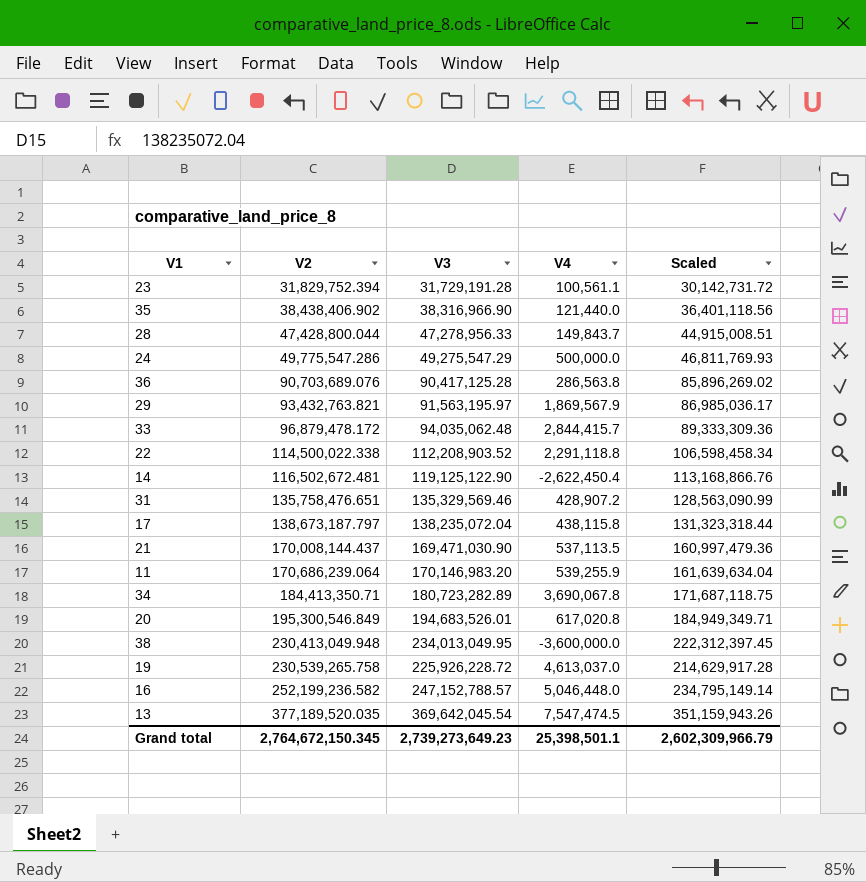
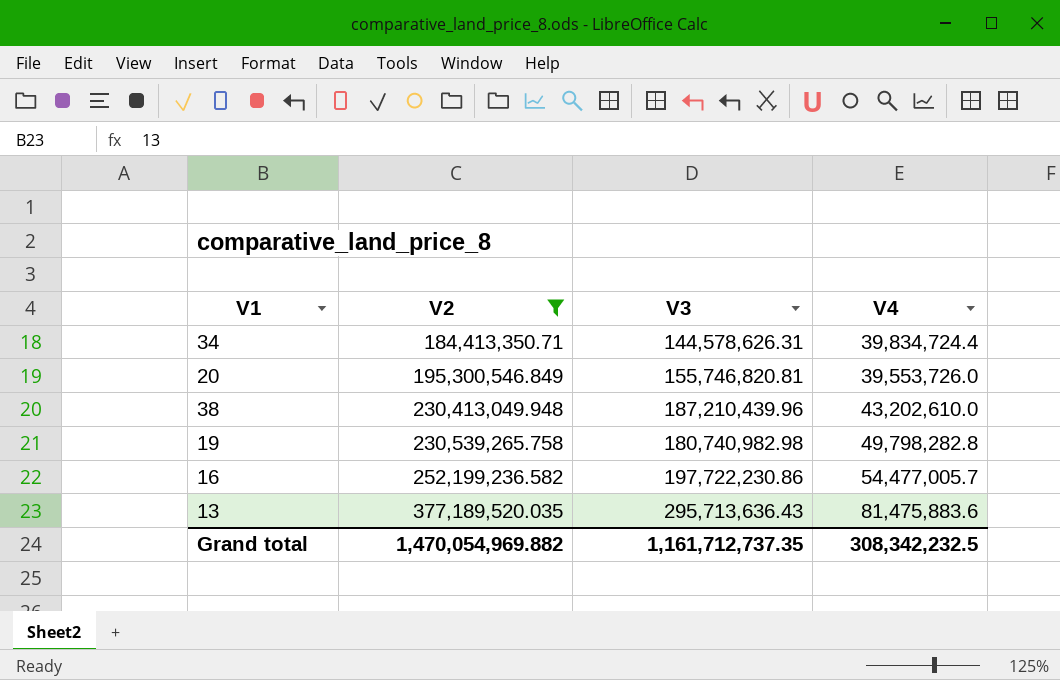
filter: none -> V2 >= 184,413,350.71
column Scaled | formula: [V3] * 0.95 -> none
34 | V3: 180,723,282.89 -> 144,578,626.31
34 | V4: 3,690,067.8 -> 39,834,724.4
20 | V3: 194,683,526.01 -> 155,746,820.81
20 | V4: 617,020.8 -> 39,553,726.0
38 | V3: 234,013,049.95 -> 187,210,439.96
38 | V4: -3,600,000.0 -> 43,202,610.0
19 | V3: 225,926,228.72 -> 180,740,982.98
19 | V4: 4,613,037.0 -> 49,798,282.8
16 | V3: 247,152,788.57 -> 197,722,230.86
16 | V4: 5,046,448.0 -> 54,477,005.7
13 | V3: 369,642,045.54 -> 295,713,636.43
13 | V4: 7,547,474.5 -> 81,475,883.6
Grand total | V2: 2,764,672,150.345 -> 1,470,054,969.882
Grand total | V3: 2,739,273,649.23 -> 1,161,712,737.35
Grand total | V4: 25,398,501.1 -> 308,342,232.5

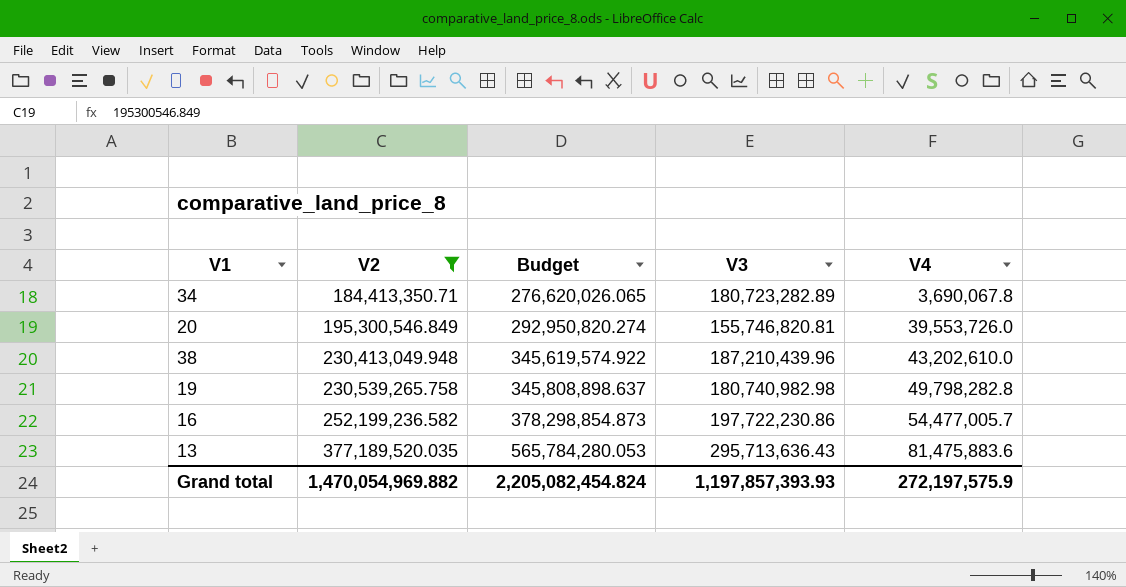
column Budget | formula: none -> [V2] * 1.5
34 | V3: 144,578,626.31 -> 180,723,282.89
34 | V4: 39,834,724.4 -> 3,690,067.8
Grand total | V3: 1,161,712,737.35 -> 1,197,857,393.93
Grand total | V4: 308,342,232.5 -> 272,197,575.9

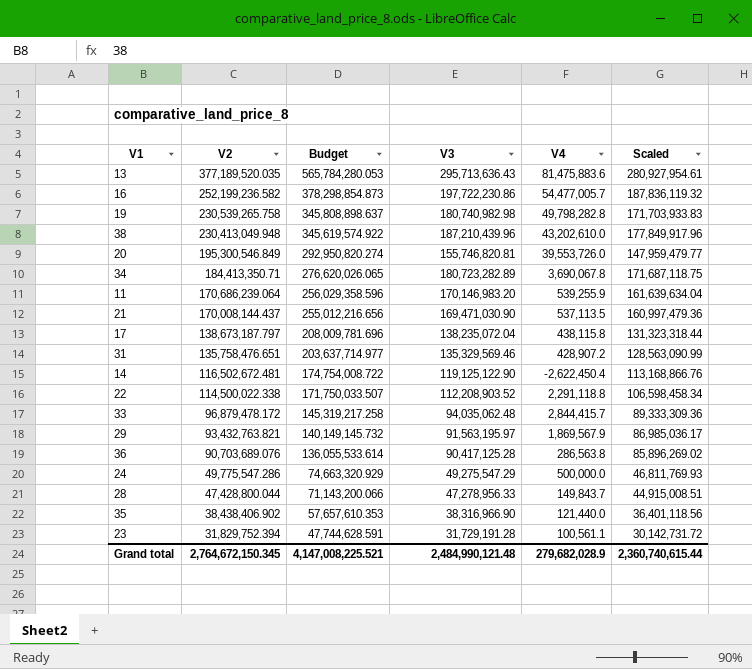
filter: V2 >= 184,413,350.71 -> none
row order: V2 ascending -> V2 descending
column Scaled | formula: none -> [V3] * 0.95
Grand total | V2: 1,470,054,969.882 -> 2,764,672,150.345
Grand total | Budget: 2,205,082,454.824 -> 4,147,008,225.521
Grand total | V3: 1,197,857,393.93 -> 2,484,990,121.48
Grand total | V4: 272,197,575.9 -> 279,682,028.9

